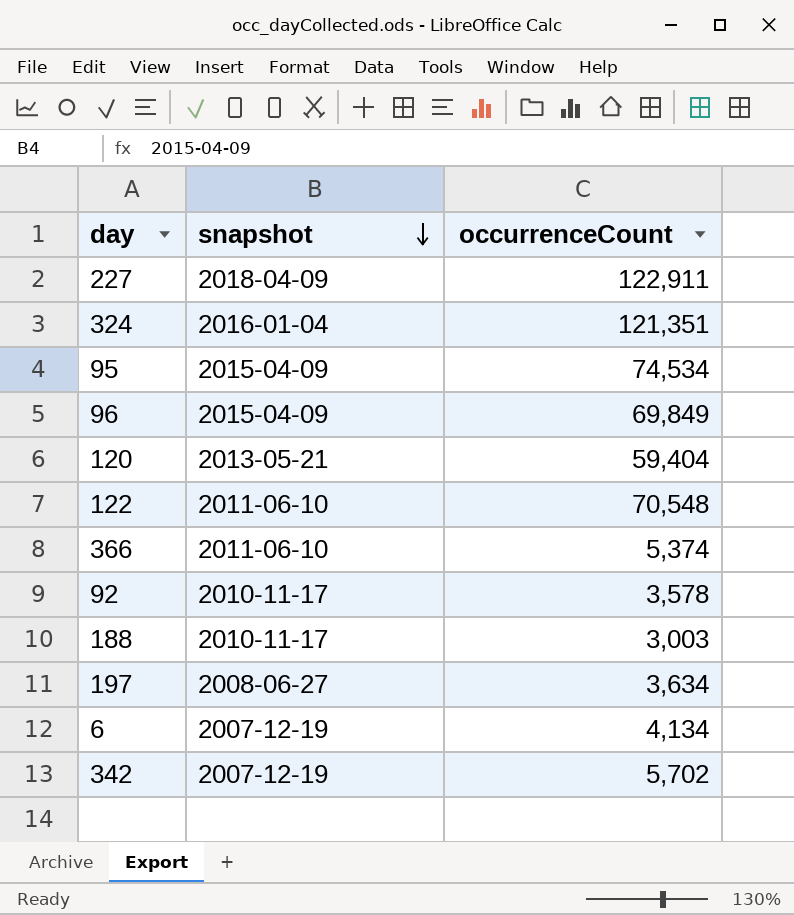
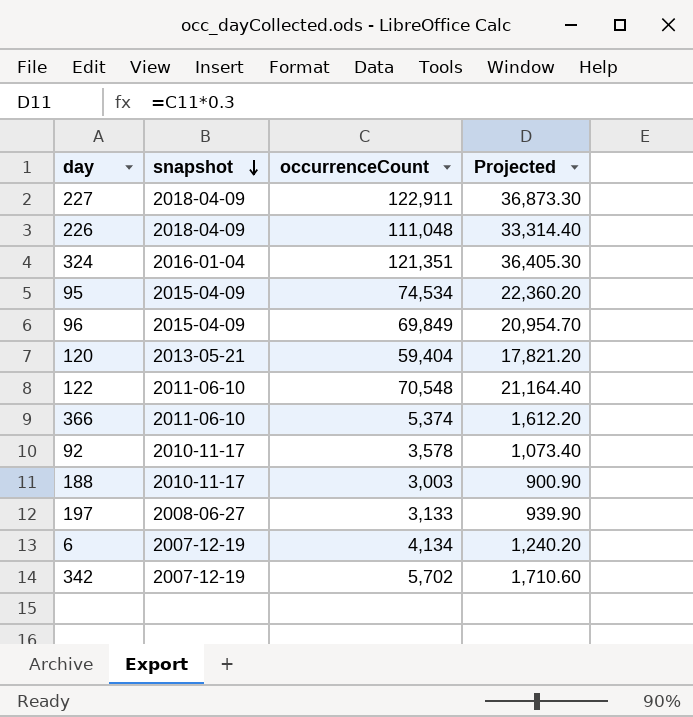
column Projected | formula: none -> [occurrenceCount] * 0.3
row 226: none -> 2018-04-09 | 111,048 | 33,314.40
197 | occurrenceCount: 3,634 -> 3,133

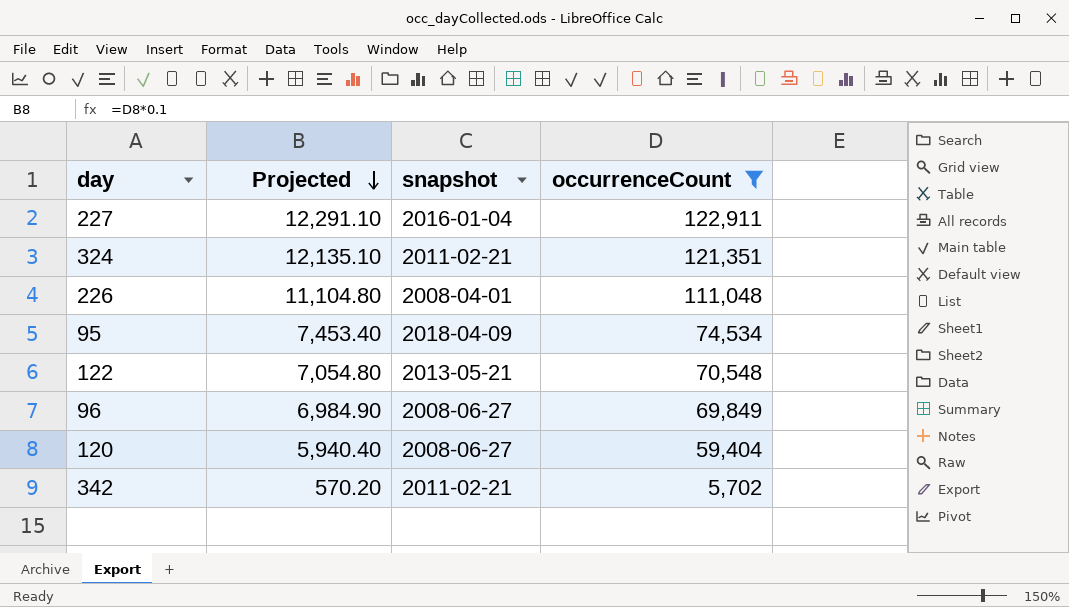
filter: none -> occurrenceCount >= 5,702
row order: snapshot descending -> Projected descending
column Projected | formula: [occurrenceCount] * 0.3 -> [occurrenceCount] * 0.1
column Projected | position: 4 -> 2
227 | snapshot: 2018-04-09 -> 2016-01-04
324 | snapshot: 2016-01-04 -> 2011-02-21
226 | snapshot: 2018-04-09 -> 2008-04-01
95 | snapshot: 2015-04-09 -> 2018-04-09
122 | snapshot: 2011-06-10 -> 2013-05-21
96 | snapshot: 2015-04-09 -> 2008-06-27
120 | snapshot: 2013-05-21 -> 2008-06-27
342 | snapshot: 2007-12-19 -> 2011-02-21

